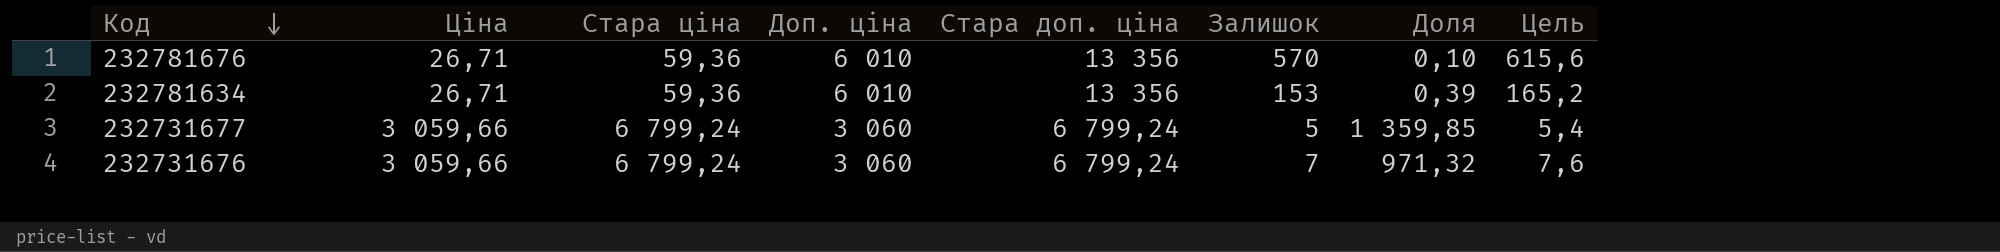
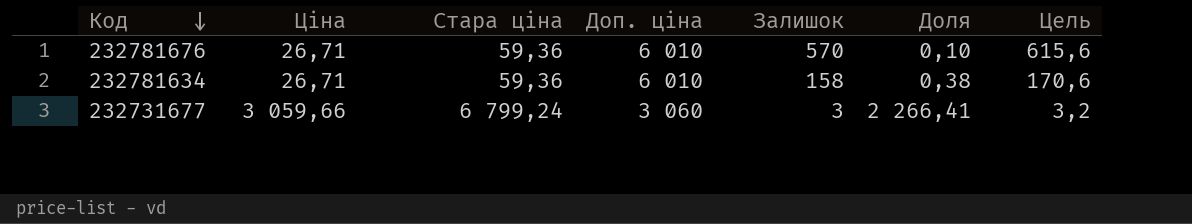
column Стара доп. ціна | position: 5 -> none
row 232731676: 3 059,66 | 6 799,24 | 3 060 | 6 799,24 | 7 | 971,32 | 7,6 -> none
232781634 | Залишок: 153 -> 158
232781634 | Доля: 0,39 -> 0,38
232781634 | Цель: 165,2 -> 170,6
232731677 | Залишок: 5 -> 3
232731677 | Доля: 1 359,85 -> 2 266,41
232731677 | Цель: 5,4 -> 3,2

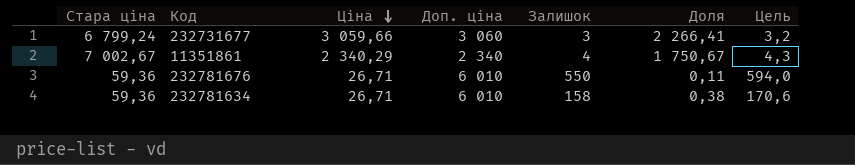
row order: Код descending -> Ціна descending
column Стара ціна | position: 3 -> 1
row 11351861: none -> 7 002,67 | 2 340,29 | 2 340 | 4 | 1 750,67 | 4,3
232781676 | Залишок: 570 -> 550
232781676 | Доля: 0,10 -> 0,11
232781676 | Цель: 615,6 -> 594,0

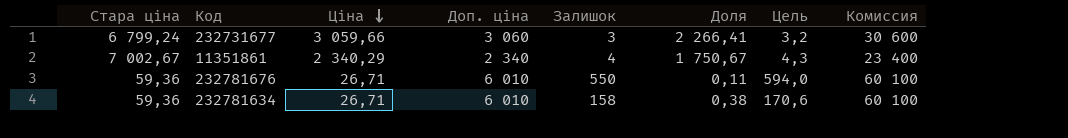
column Комиссия | formula: none -> [Доп. ціна] * 10

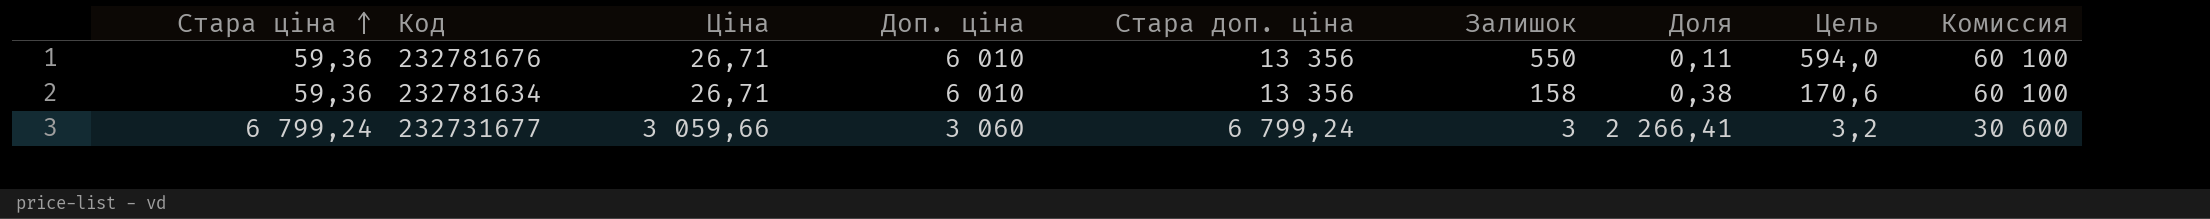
row order: Ціна descending -> Стара ціна ascending
column Стара доп. ціна | position: none -> 5
row 11351861: 7 002,67 | 2 340,29 | 2 340 | 4 | 1 750,67 | 4,3 | 23 400 -> none

